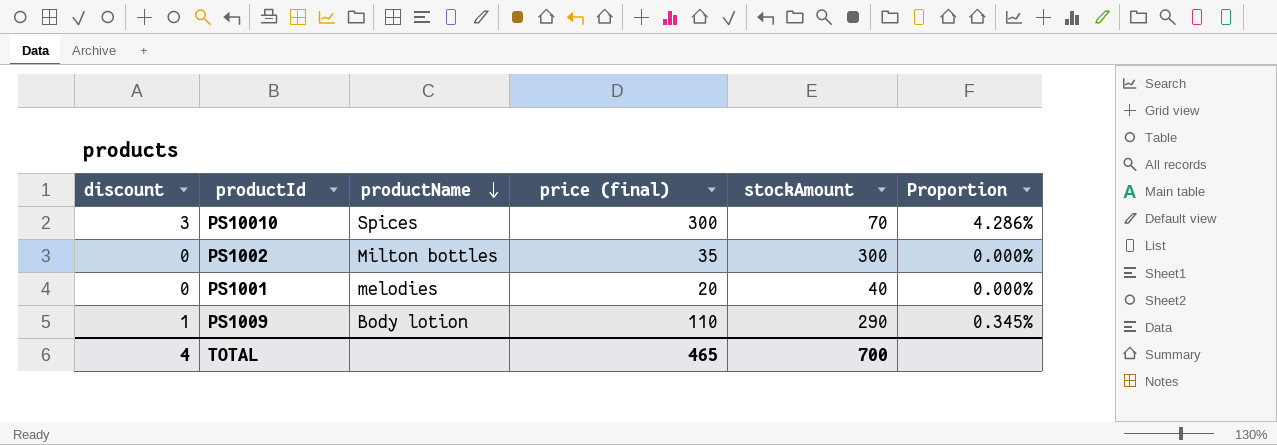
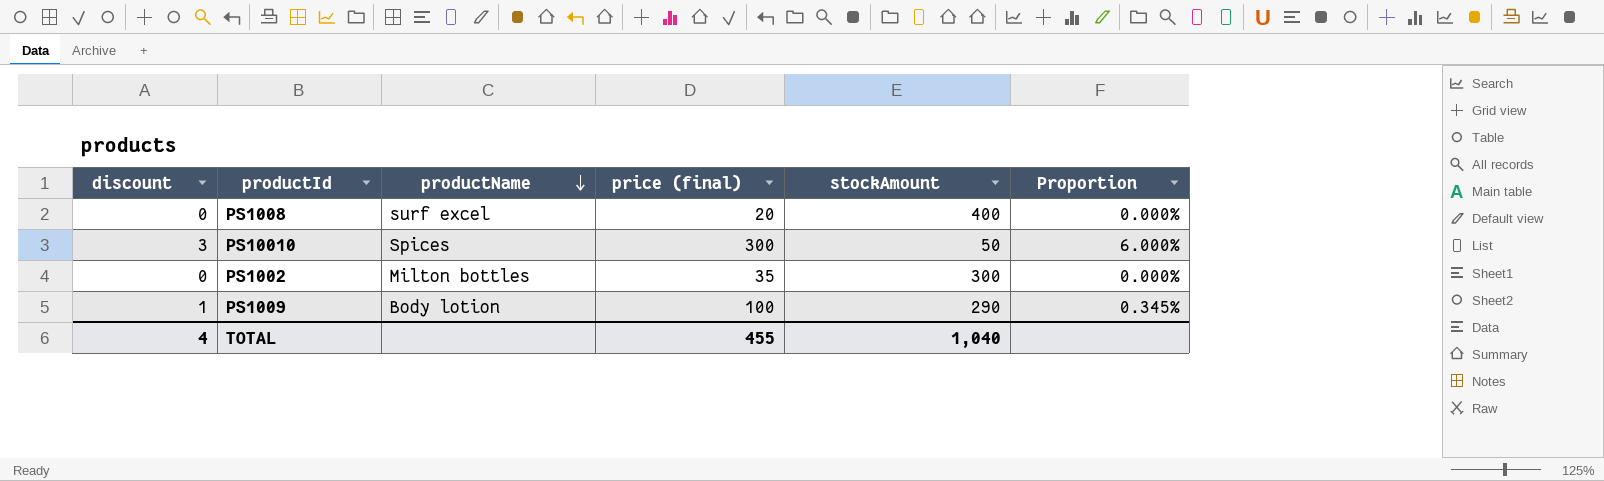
row PS1001: 0 | melodies | 20 | 40 | 0.000% -> none
row PS1008: none -> 0 | surf excel | 20 | 400 | 0.000%
PS10010 | stockAmount: 70 -> 50
PS10010 | Proportion: 4.286% -> 6.000%
PS1009 | price (final): 110 -> 100
TOTAL | price (final): 465 -> 455
TOTAL | stockAmount: 700 -> 1,040

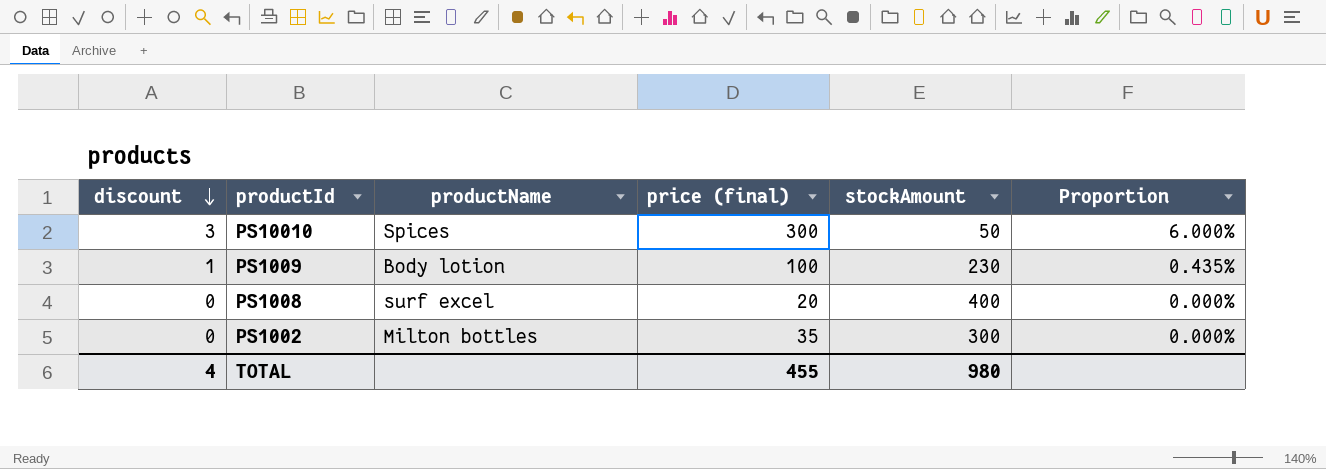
row order: productName descending -> discount descending
PS1009 | stockAmount: 290 -> 230
PS1009 | Proportion: 0.345% -> 0.435%
TOTAL | stockAmount: 1,040 -> 980

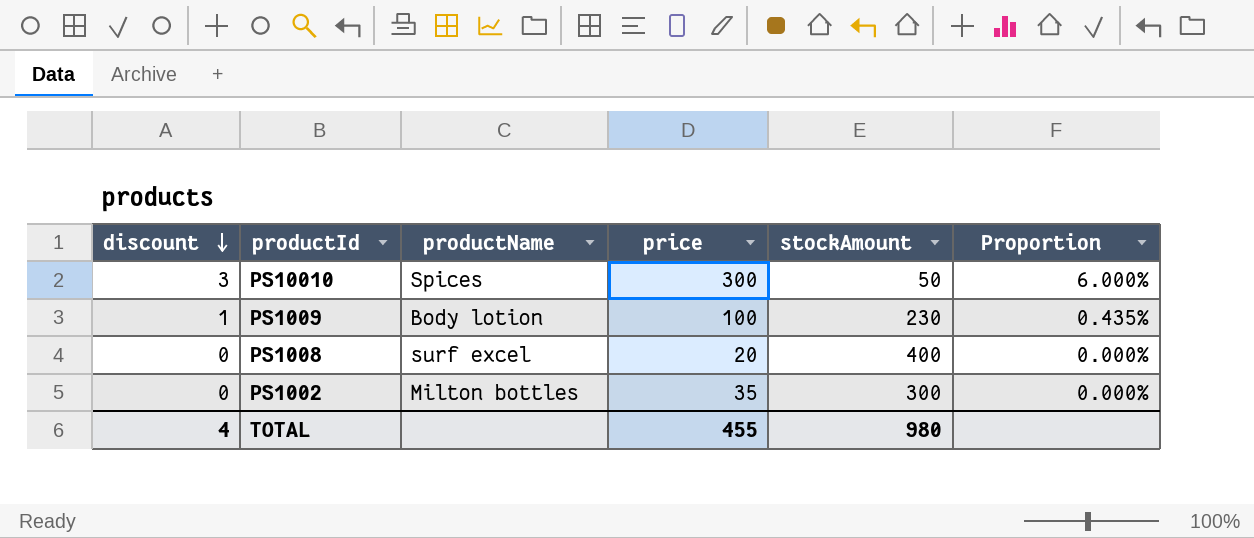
column name: price (final) -> price

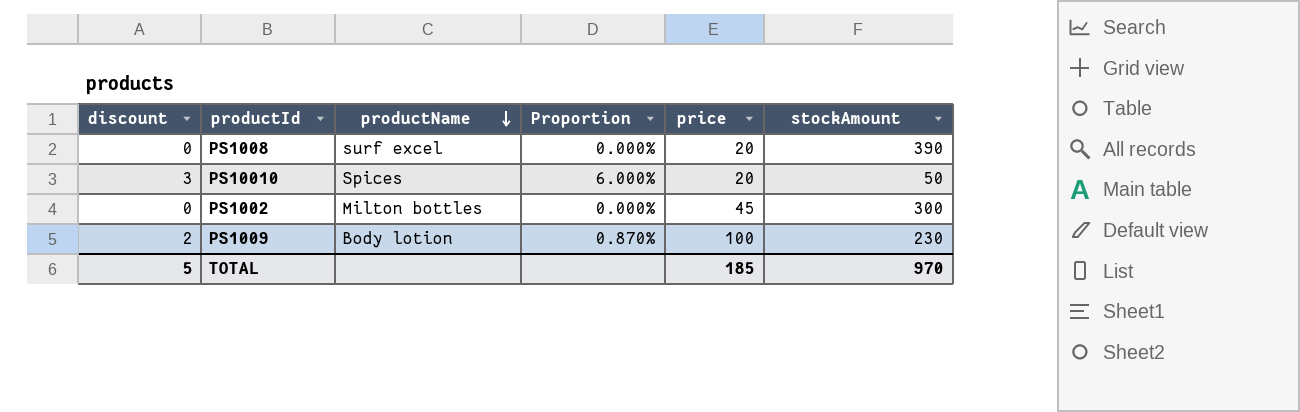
row order: discount descending -> productName descending
column Proportion | position: 6 -> 4
PS1008 | stockAmount: 400 -> 390
PS10010 | price: 300 -> 20
PS1002 | price: 35 -> 45
PS1009 | discount: 1 -> 2
PS1009 | Proportion: 0.435% -> 0.870%
TOTAL | discount: 4 -> 5
TOTAL | price: 455 -> 185
TOTAL | stockAmount: 980 -> 970

